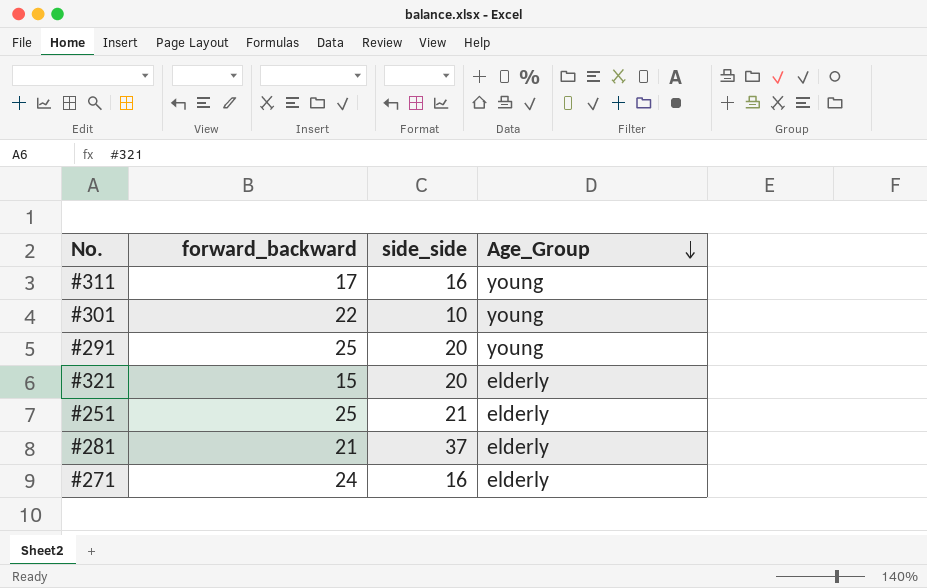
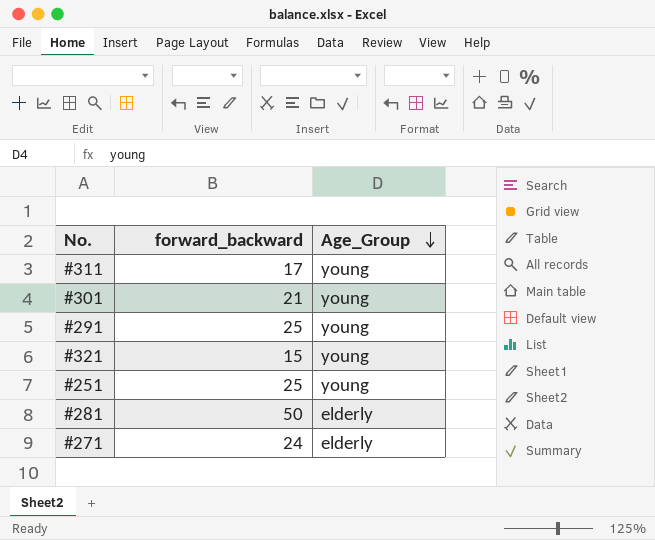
column side_side | position: 3 -> none
#301 | forward_backward: 22 -> 21
#321 | Age_Group: elderly -> young
#251 | Age_Group: elderly -> young
#281 | forward_backward: 21 -> 50

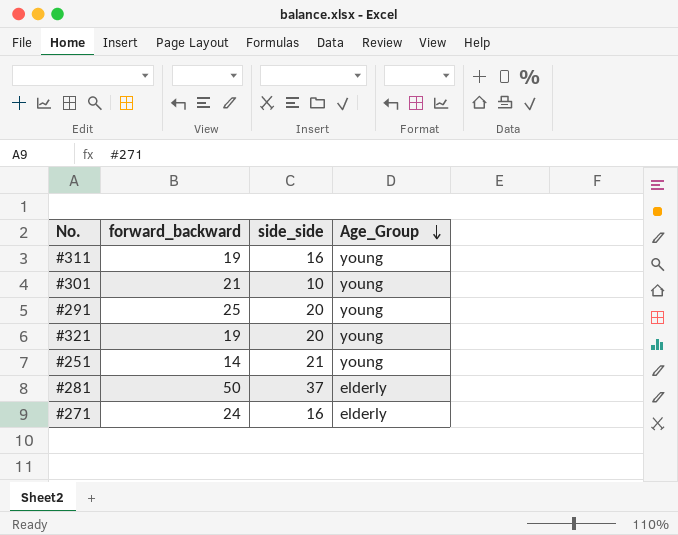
column side_side | position: none -> 3
#311 | forward_backward: 17 -> 19
#321 | forward_backward: 15 -> 19
#251 | forward_backward: 25 -> 14

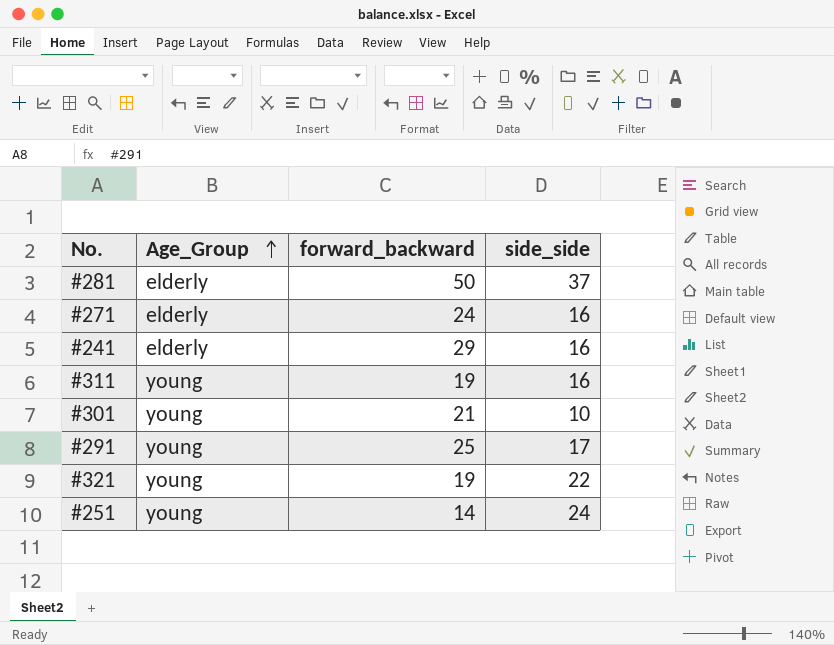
row order: Age_Group descending -> Age_Group ascending
column Age_Group | position: 4 -> 2
row #241: none -> elderly | 29 | 16
#291 | side_side: 20 -> 17
#321 | side_side: 20 -> 22
#251 | side_side: 21 -> 24

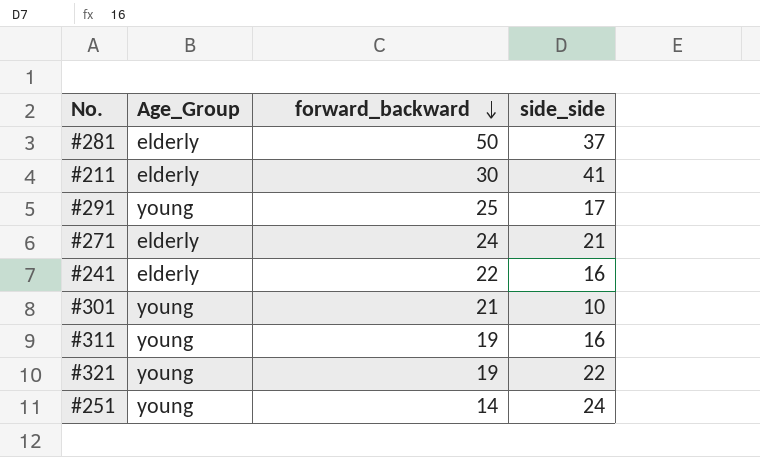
row order: Age_Group ascending -> forward_backward descending
row #211: none -> elderly | 30 | 41
#271 | side_side: 16 -> 21
#241 | forward_backward: 29 -> 22

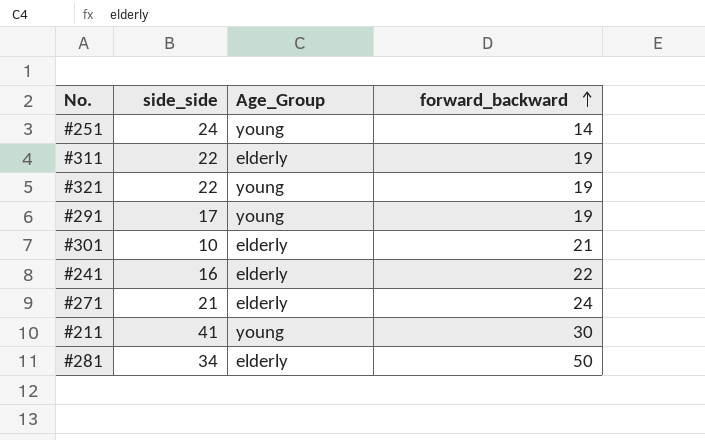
row order: forward_backward descending -> forward_backward ascending
column side_side | position: 4 -> 2
#311 | side_side: 16 -> 22
#311 | Age_Group: young -> elderly
#291 | forward_backward: 25 -> 19
#301 | Age_Group: young -> elderly
#211 | Age_Group: elderly -> young
#281 | side_side: 37 -> 34

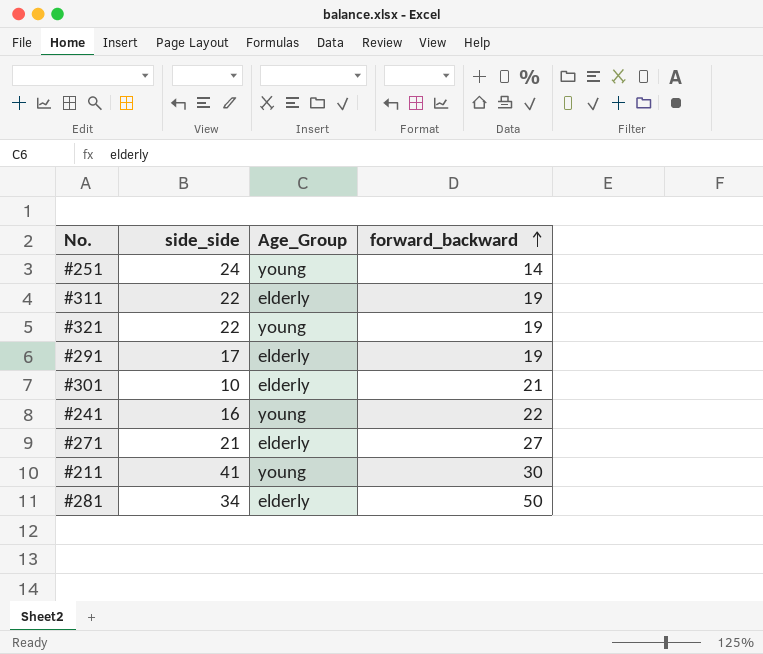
#291 | Age_Group: young -> elderly
#241 | Age_Group: elderly -> young
#271 | forward_backward: 24 -> 27

